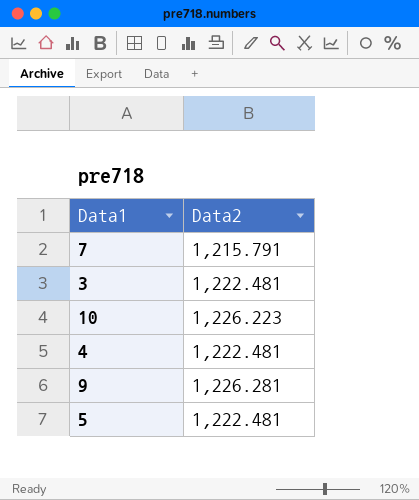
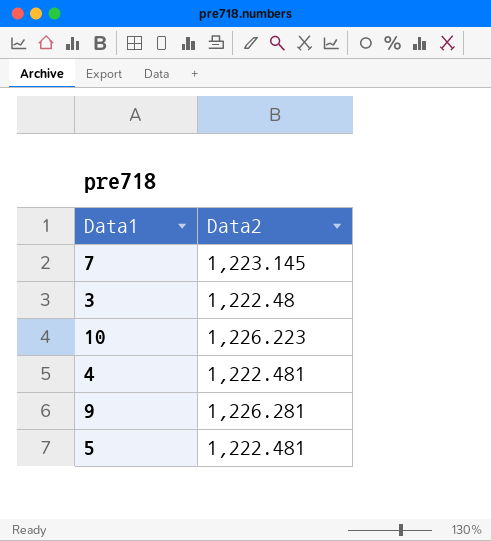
7 | Data2: 1,215.791 -> 1,223.145
3 | Data2: 1,222.481 -> 1,222.48

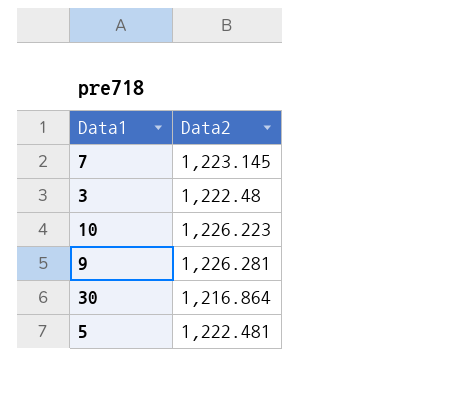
row 4: 1,222.481 -> none
row 30: none -> 1,216.864

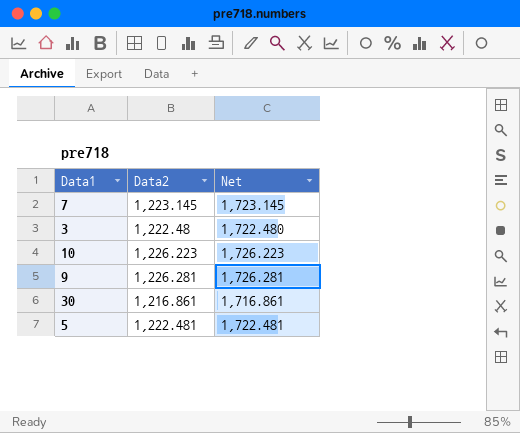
column Net | formula: none -> [Data2] + 500
30 | Data2: 1,216.864 -> 1,216.861

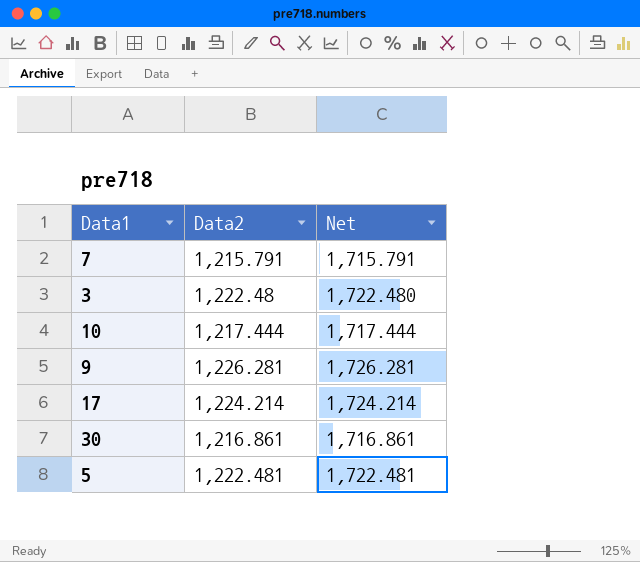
7 | Data2: 1,223.145 -> 1,215.791
7 | Net: 1,723.145 -> 1,715.791
10 | Data2: 1,226.223 -> 1,217.444
10 | Net: 1,726.223 -> 1,717.444
row 17: none -> 1,224.214 | 1,724.214

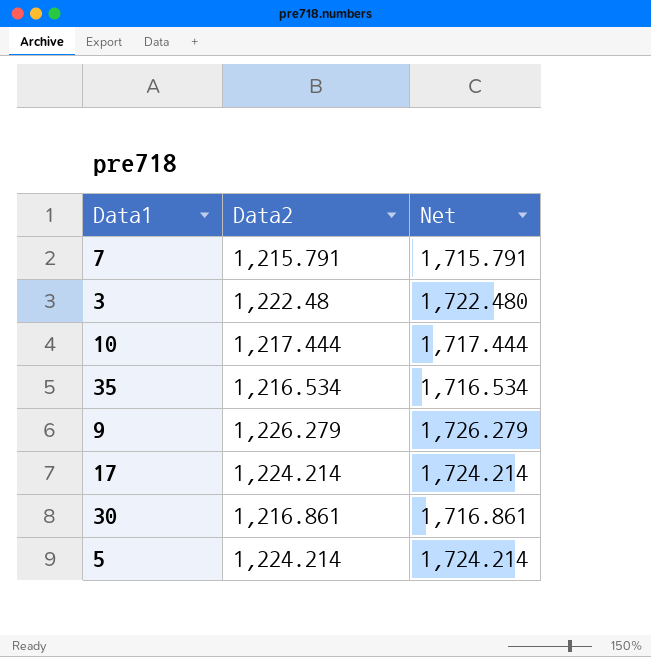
row 35: none -> 1,216.534 | 1,716.534
9 | Data2: 1,226.281 -> 1,226.279
9 | Net: 1,726.281 -> 1,726.279
5 | Data2: 1,222.481 -> 1,224.214
5 | Net: 1,722.481 -> 1,724.214

